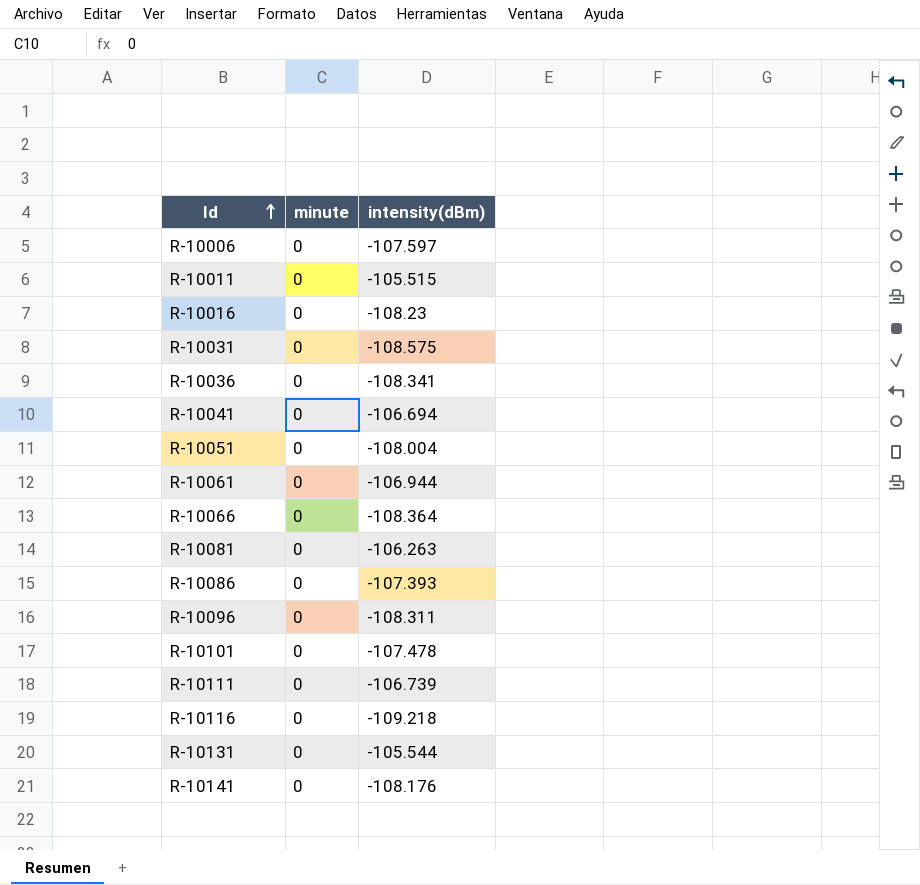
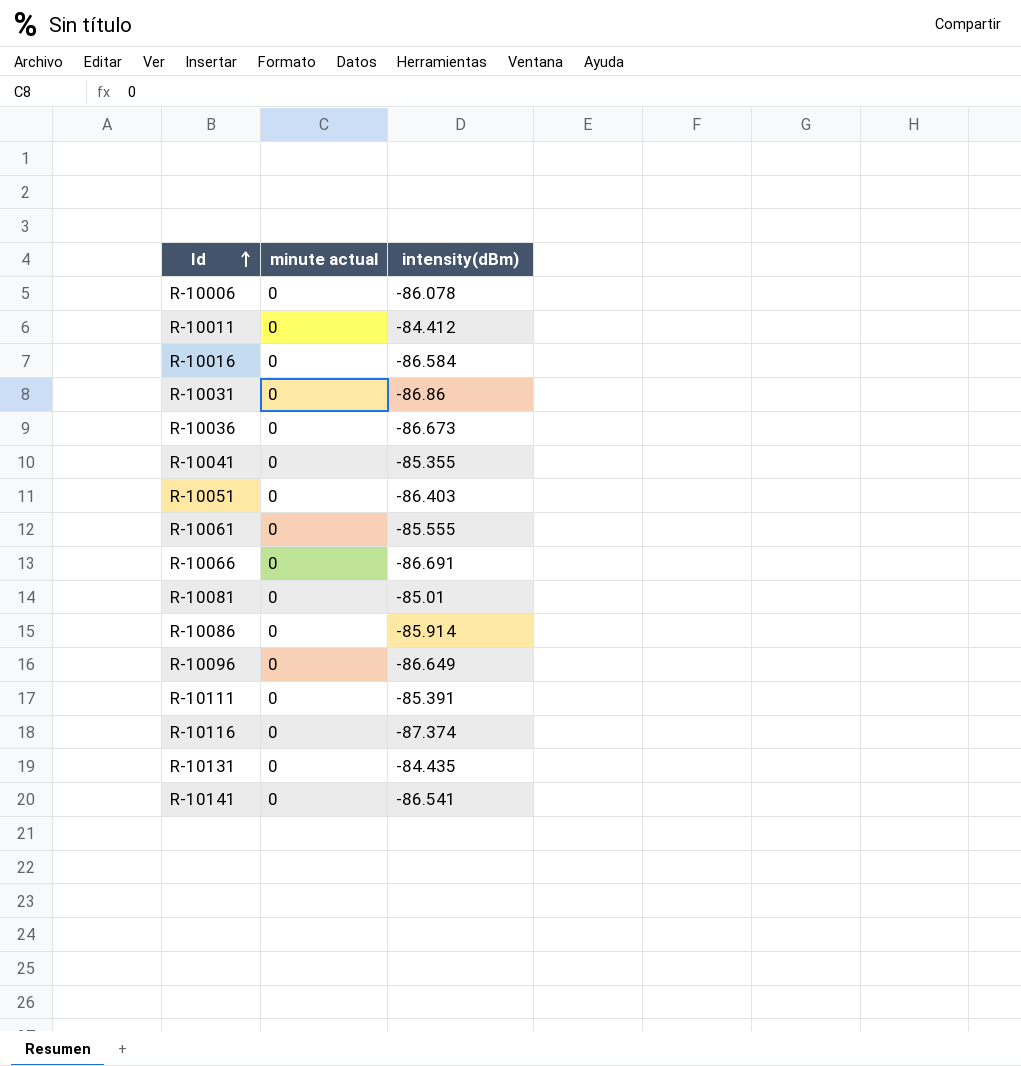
column name: minute -> minute actual
row R-10101: 0 | -107.478 -> none
R-10006 | intensity(dBm): -107.597 -> -86.078
R-10011 | intensity(dBm): -105.515 -> -84.412
R-10016 | intensity(dBm): -108.23 -> -86.584
R-10031 | intensity(dBm): -108.575 -> -86.86
R-10036 | intensity(dBm): -108.341 -> -86.673
R-10041 | intensity(dBm): -106.694 -> -85.355
R-10051 | intensity(dBm): -108.004 -> -86.403
R-10061 | intensity(dBm): -106.944 -> -85.555
R-10066 | intensity(dBm): -108.364 -> -86.691
R-10081 | intensity(dBm): -106.263 -> -85.01
R-10086 | intensity(dBm): -107.393 -> -85.914
R-10096 | intensity(dBm): -108.311 -> -86.649
R-10111 | intensity(dBm): -106.739 -> -85.391
R-10116 | intensity(dBm): -109.218 -> -87.374
R-10131 | intensity(dBm): -105.544 -> -84.435
R-10141 | intensity(dBm): -108.176 -> -86.541

